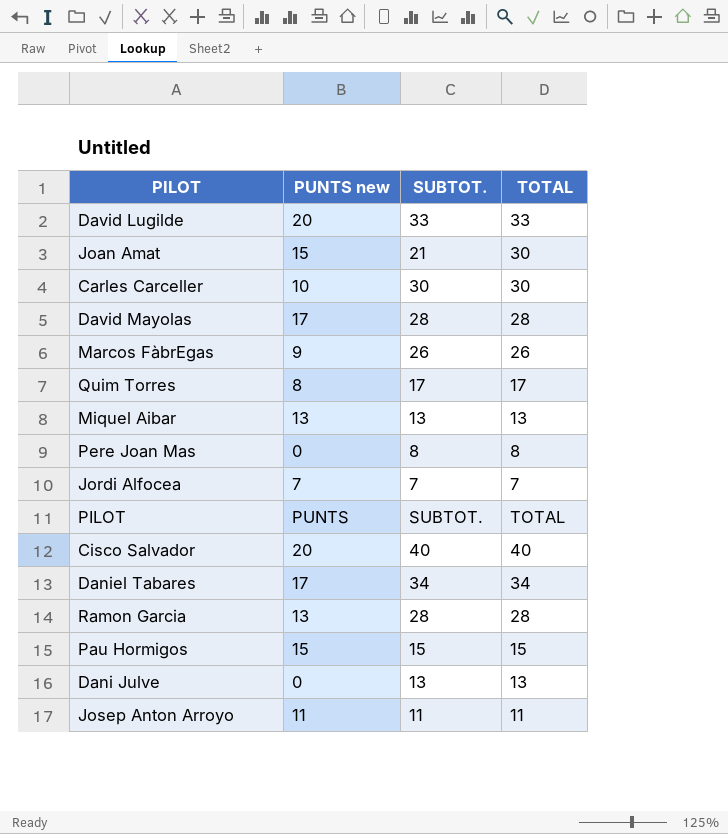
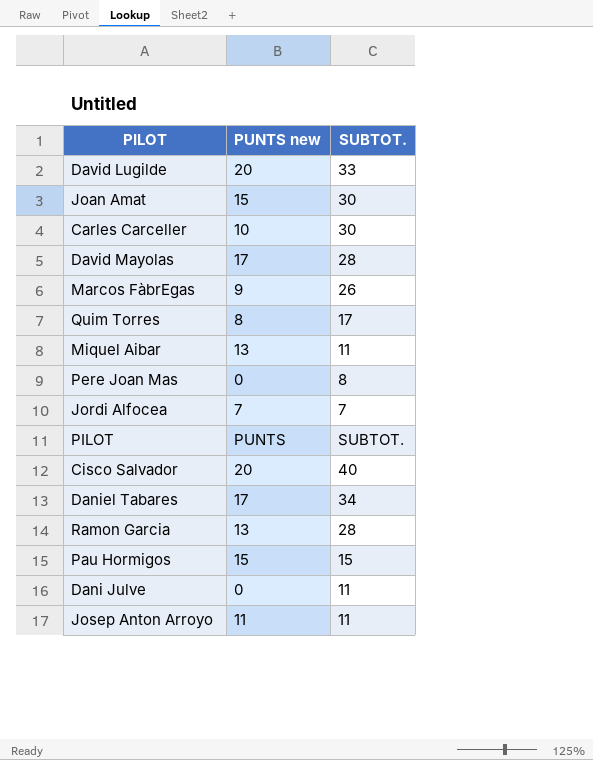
column TOTAL | position: 4 -> none
Joan Amat | SUBTOT.: 21 -> 30
Miquel Aibar | SUBTOT.: 13 -> 11
Dani Julve | SUBTOT.: 13 -> 11

